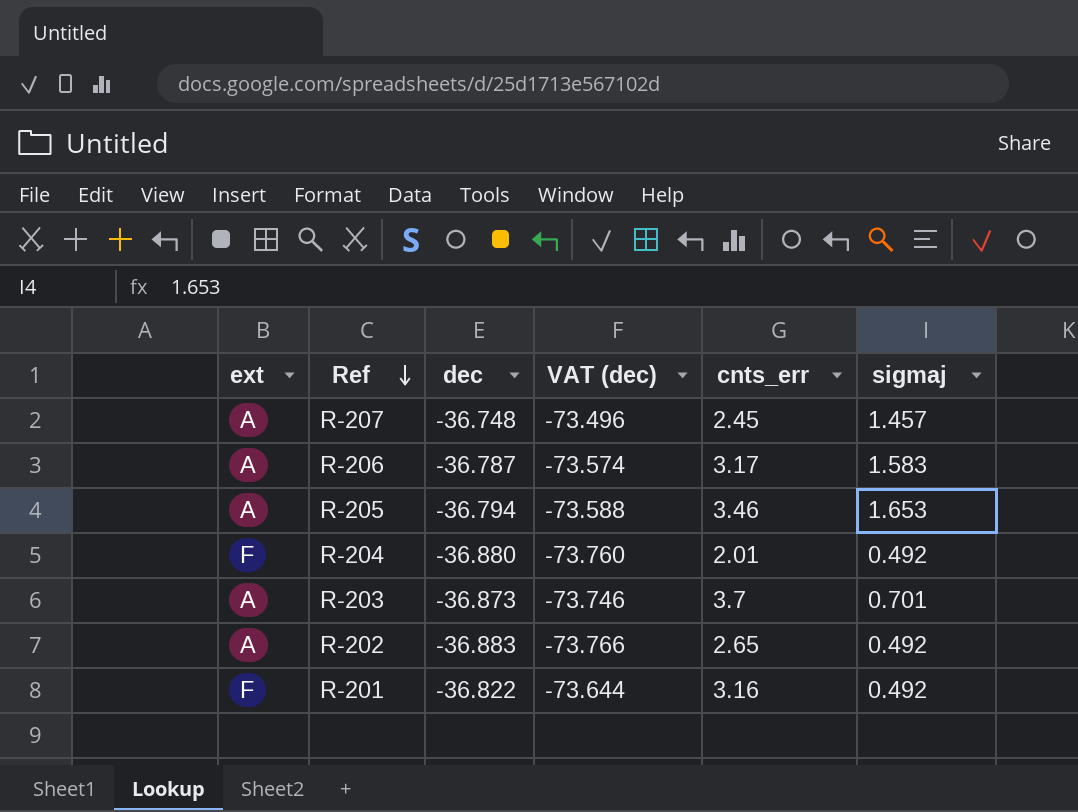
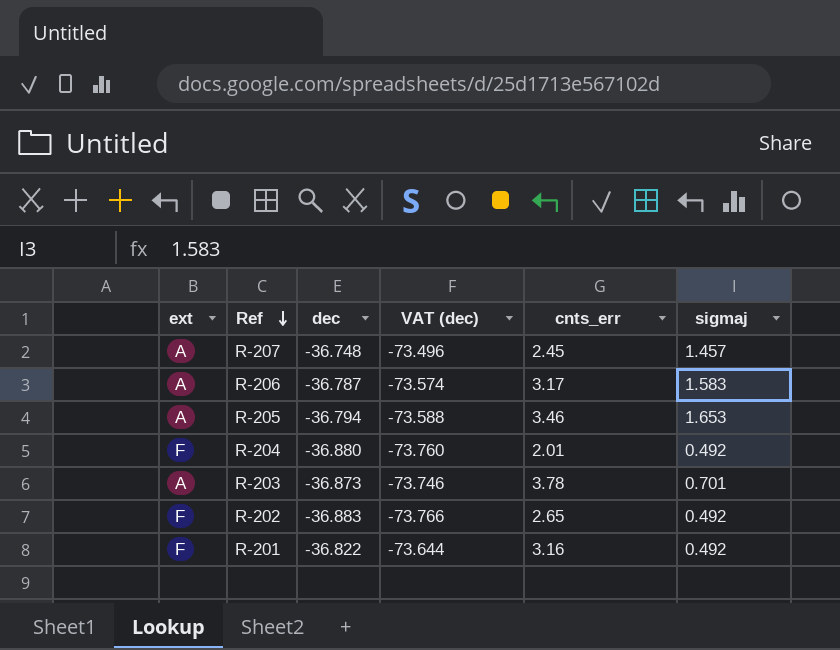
R-203 | cnts_err: 3.7 -> 3.78
R-202 | ext: A -> F

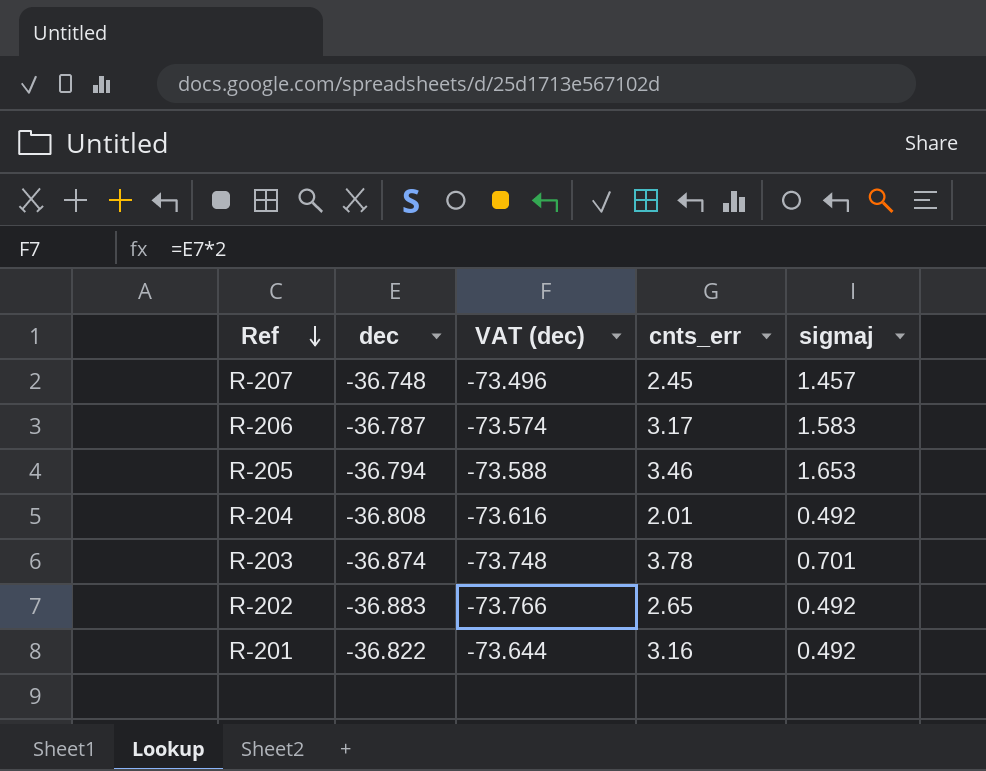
column ext | position: 1 -> none
R-204 | dec: -36.880 -> -36.808
R-204 | VAT (dec): -73.760 -> -73.616
R-203 | dec: -36.873 -> -36.874
R-203 | VAT (dec): -73.746 -> -73.748

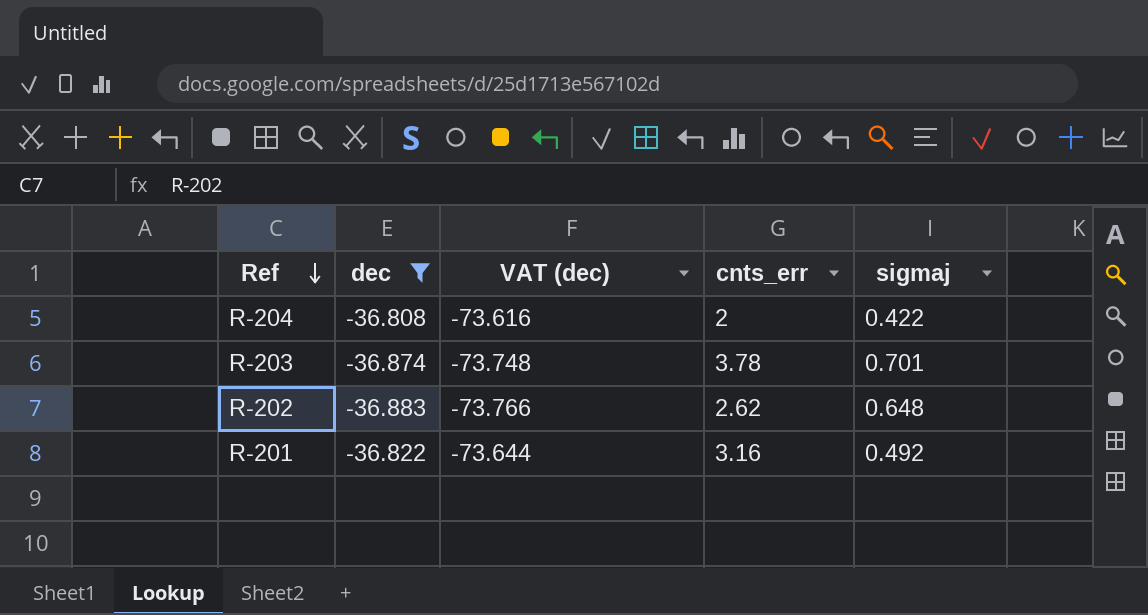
filter: none -> dec <= -36.808
R-204 | cnts_err: 2.01 -> 2
R-204 | sigmaj: 0.492 -> 0.422
R-202 | cnts_err: 2.65 -> 2.62
R-202 | sigmaj: 0.492 -> 0.648

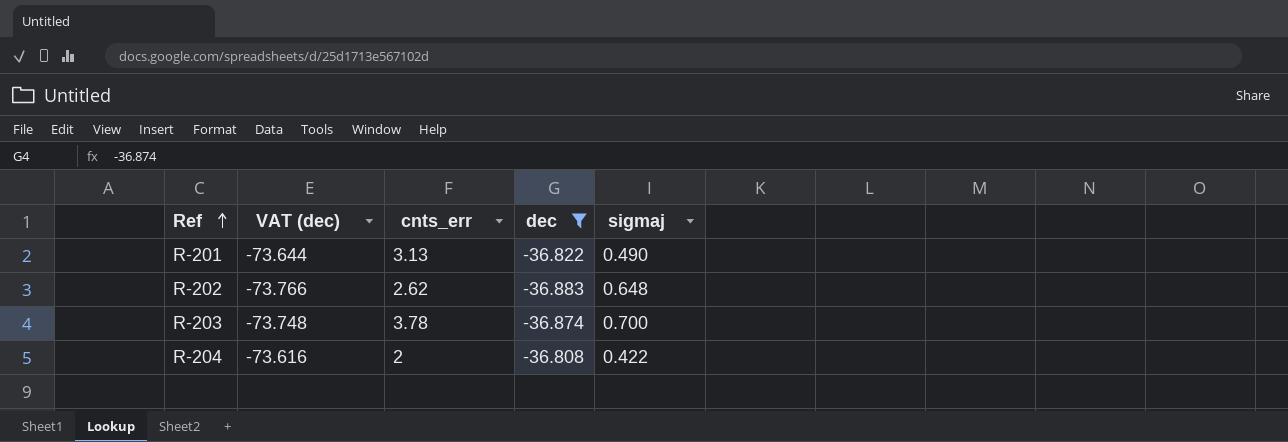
row order: Ref descending -> Ref ascending
column dec | position: 2 -> 4
R-201 | cnts_err: 3.16 -> 3.13
R-201 | sigmaj: 0.492 -> 0.490
R-203 | sigmaj: 0.701 -> 0.700

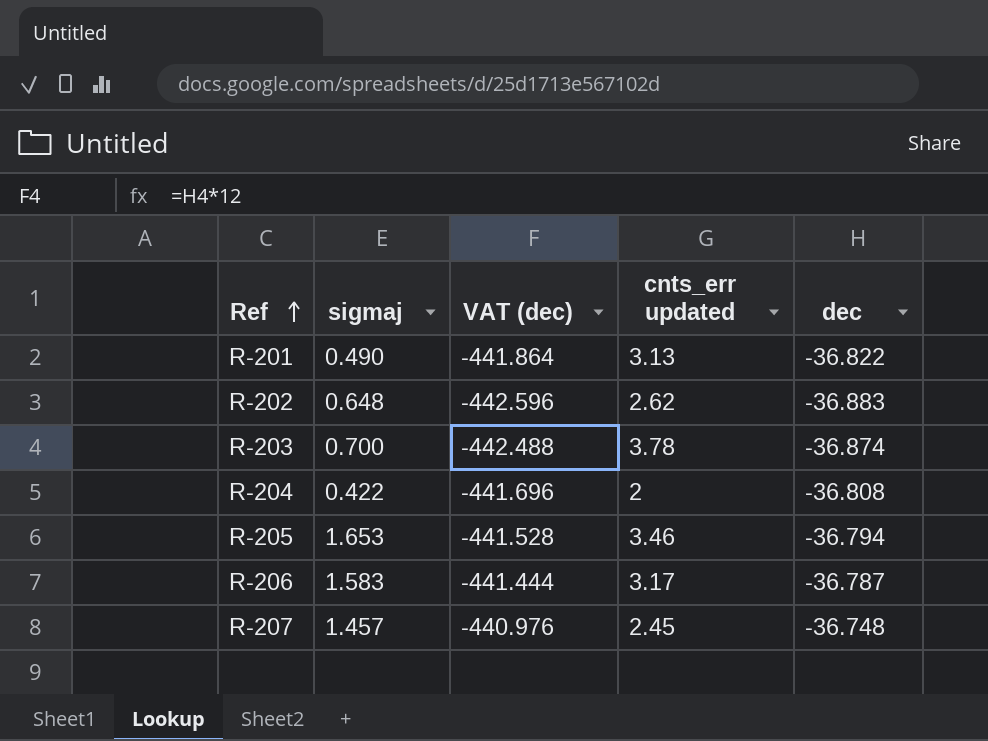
filter: dec <= -36.808 -> none
column sigmaj | position: 5 -> 2
column VAT (dec) | formula: [dec] * 2 -> [dec] * 12
column name: cnts_err -> cnts_err updated

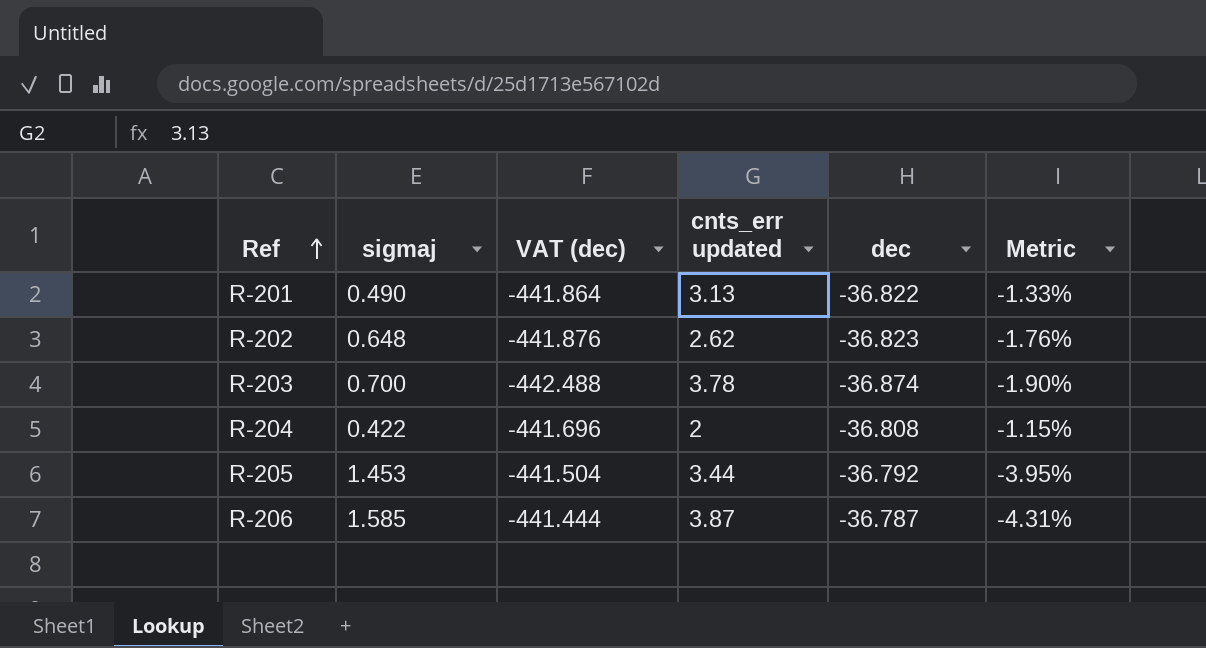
column Metric | formula: none -> [sigmaj] / [dec]
row R-207: 1.457 | -440.976 | 2.45 | -36.748 -> none
R-202 | VAT (dec): -442.596 -> -441.876
R-202 | dec: -36.883 -> -36.823
R-205 | sigmaj: 1.653 -> 1.453
R-205 | VAT (dec): -441.528 -> -441.504
R-205 | cnts_err updated: 3.46 -> 3.44
R-205 | dec: -36.794 -> -36.792
R-206 | sigmaj: 1.583 -> 1.585
R-206 | cnts_err updated: 3.17 -> 3.87

